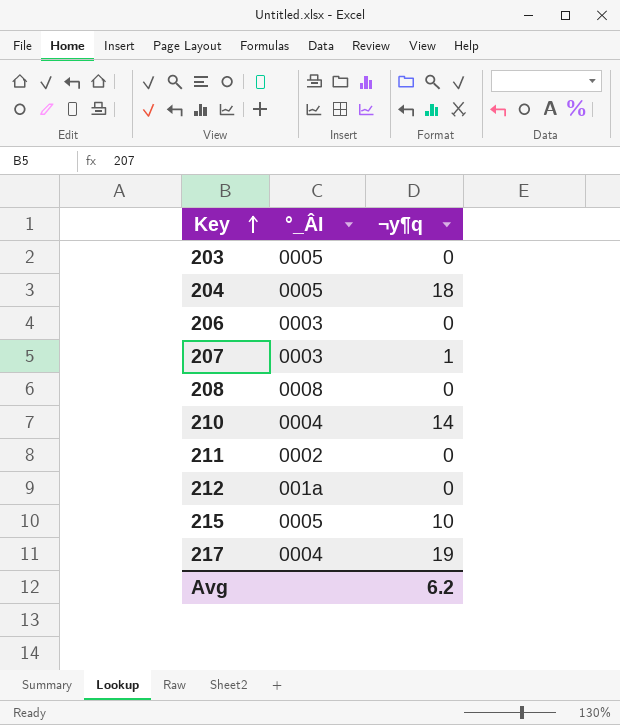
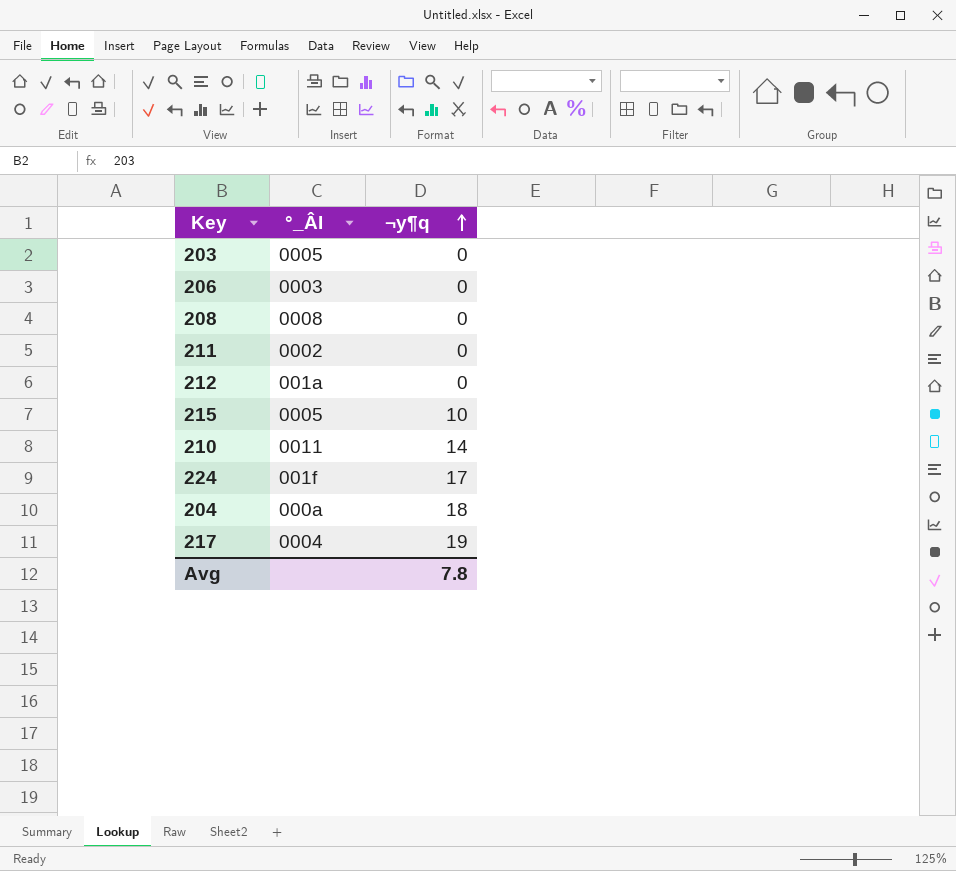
row order: Key ascending -> ¬y¶q ascending
row 207: 0003 | 1 -> none
210 | °_ÂI: 0004 -> 0011
row 224: none -> 001f | 17
204 | °_ÂI: 0005 -> 000a
Avg | ¬y¶q: 6.2 -> 7.8

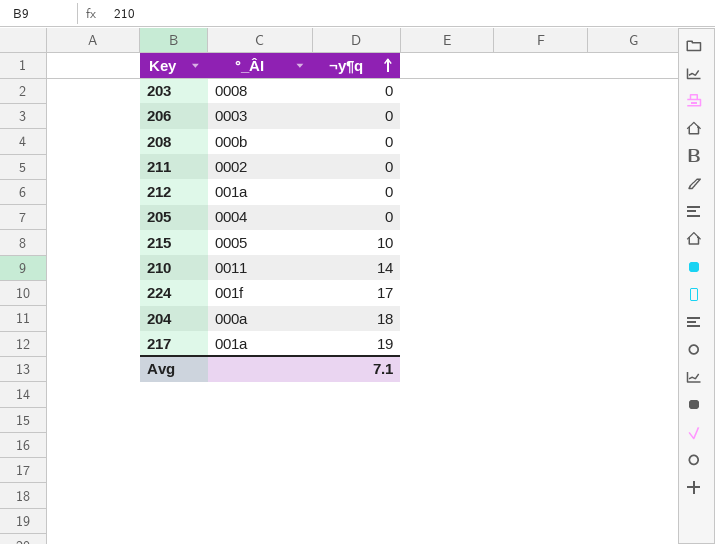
203 | °_ÂI: 0005 -> 0008
208 | °_ÂI: 0008 -> 000b
row 205: none -> 0004 | 0
217 | °_ÂI: 0004 -> 001a
Avg | ¬y¶q: 7.8 -> 7.1

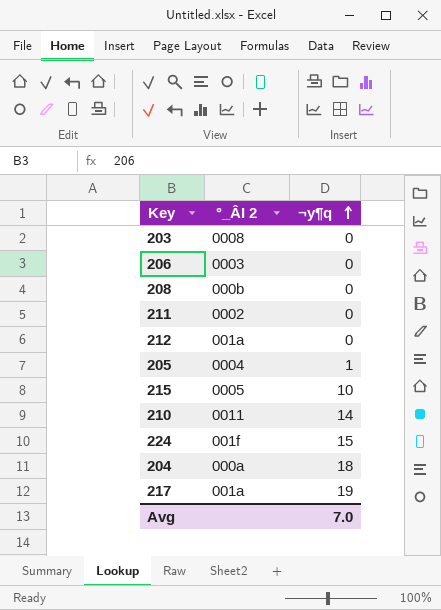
column name: °_ÂI -> °_ÂI 2
205 | ¬y¶q: 0 -> 1
224 | ¬y¶q: 17 -> 15
Avg | ¬y¶q: 7.1 -> 7.0

